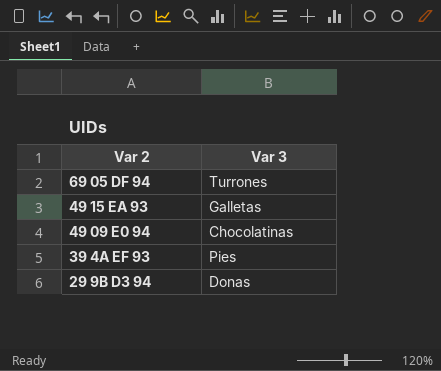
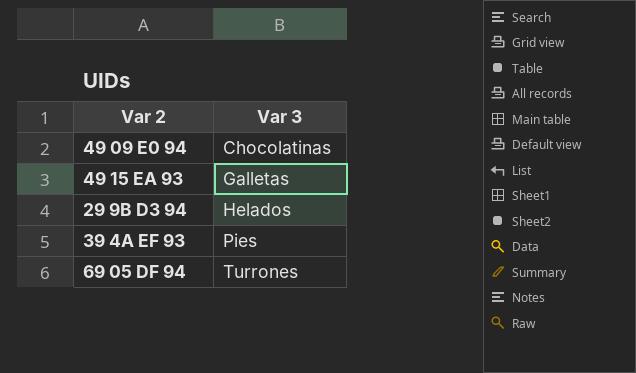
row order: Var 2 descending -> Var 3 ascending
29 9B D3 94 | Var 3: Donas -> Helados

